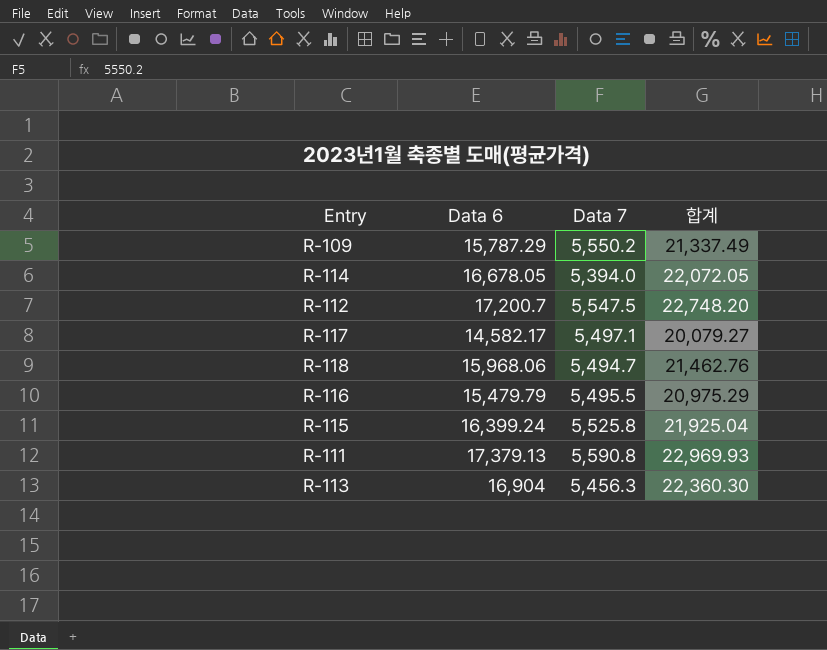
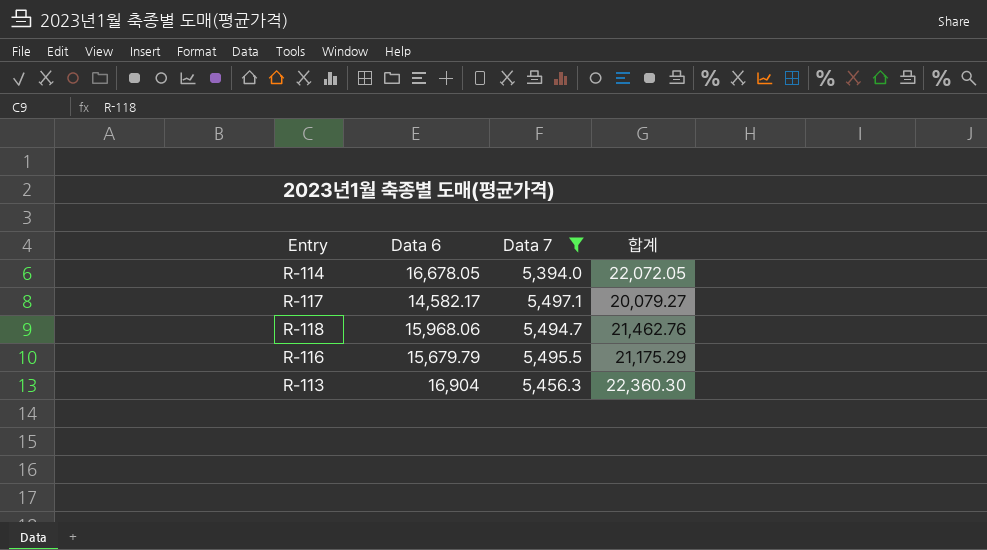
filter: none -> Data 7 <= 5,497.1
R-116 | Data 6: 15,479.79 -> 15,679.79
R-116 | 합계: 20,975.29 -> 21,175.29

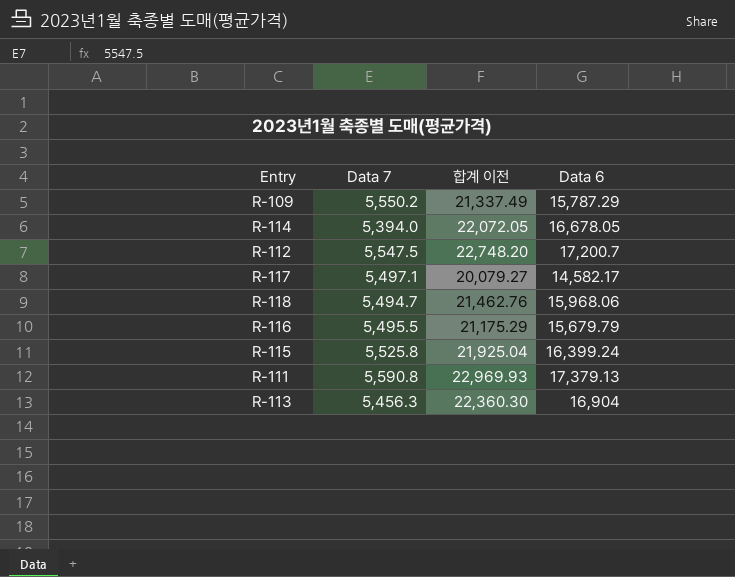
filter: Data 7 <= 5,497.1 -> none
column name: 합계 -> 합계 이전
column Data 6 | position: 2 -> 4

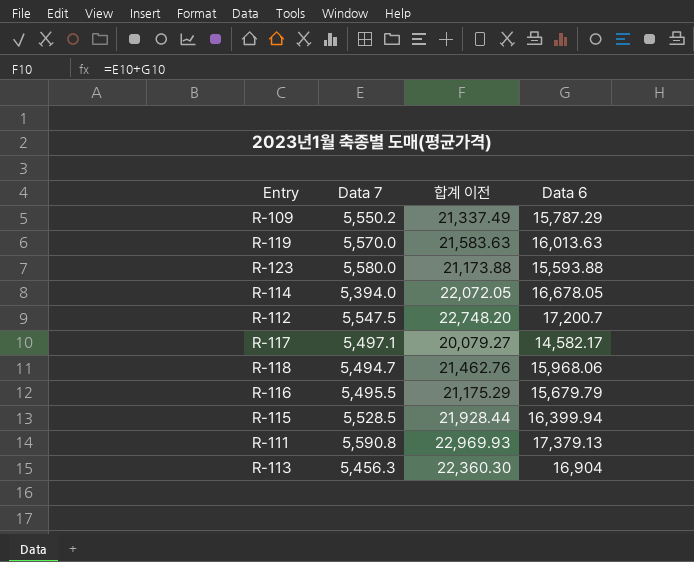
row R-119: none -> 5,570.0 | 21,583.63 | 16,013.63
row R-123: none -> 5,580.0 | 21,173.88 | 15,593.88
R-115 | Data 7: 5,525.8 -> 5,528.5
R-115 | 합계 이전: 21,925.04 -> 21,928.44
R-115 | Data 6: 16,399.24 -> 16,399.94

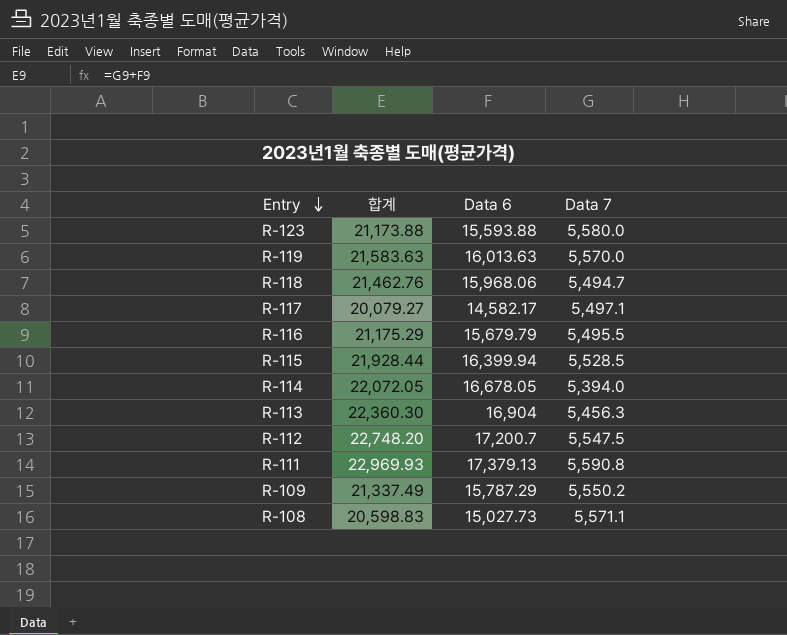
row order: none -> Entry descending
column name: 합계 이전 -> 합계
column Data 7 | position: 2 -> 4
row R-108: none -> 20,598.83 | 15,027.73 | 5,571.1

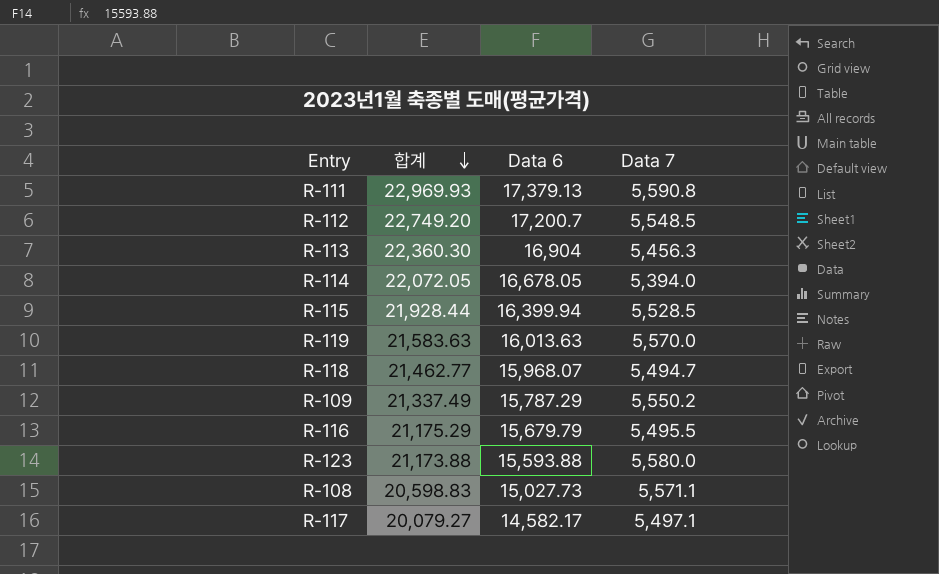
row order: Entry descending -> 합계 descending
R-112 | 합계: 22,748.20 -> 22,749.20
R-112 | Data 7: 5,547.5 -> 5,548.5
R-118 | 합계: 21,462.76 -> 21,462.77
R-118 | Data 6: 15,968.06 -> 15,968.07

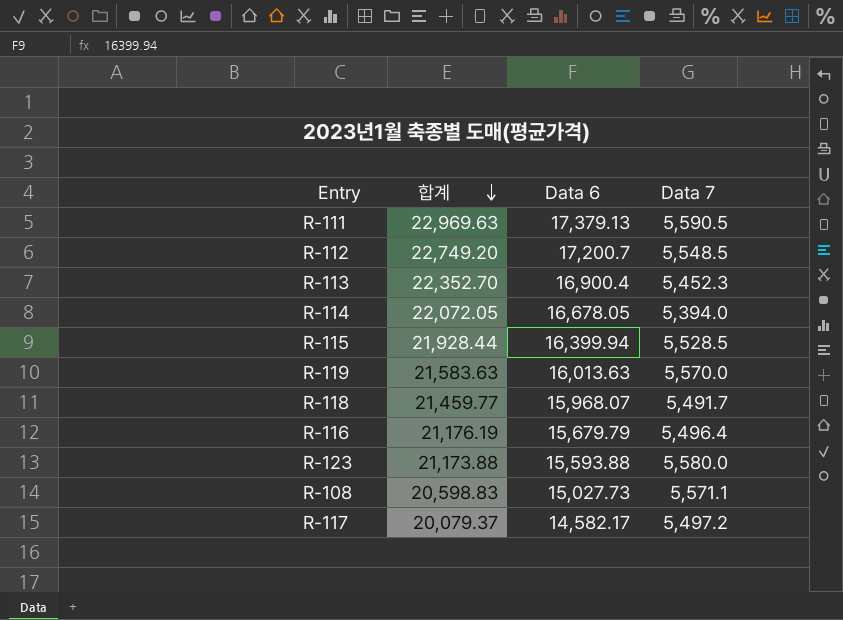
row R-109: 21,337.49 | 15,787.29 | 5,550.2 -> none
R-111 | 합계: 22,969.93 -> 22,969.63
R-111 | Data 7: 5,590.8 -> 5,590.5
R-113 | 합계: 22,360.30 -> 22,352.70
R-113 | Data 6: 16,904 -> 16,900.4
R-113 | Data 7: 5,456.3 -> 5,452.3
R-118 | 합계: 21,462.77 -> 21,459.77
R-118 | Data 7: 5,494.7 -> 5,491.7
R-116 | 합계: 21,175.29 -> 21,176.19
R-116 | Data 7: 5,495.5 -> 5,496.4
R-117 | 합계: 20,079.27 -> 20,079.37
R-117 | Data 7: 5,497.1 -> 5,497.2

